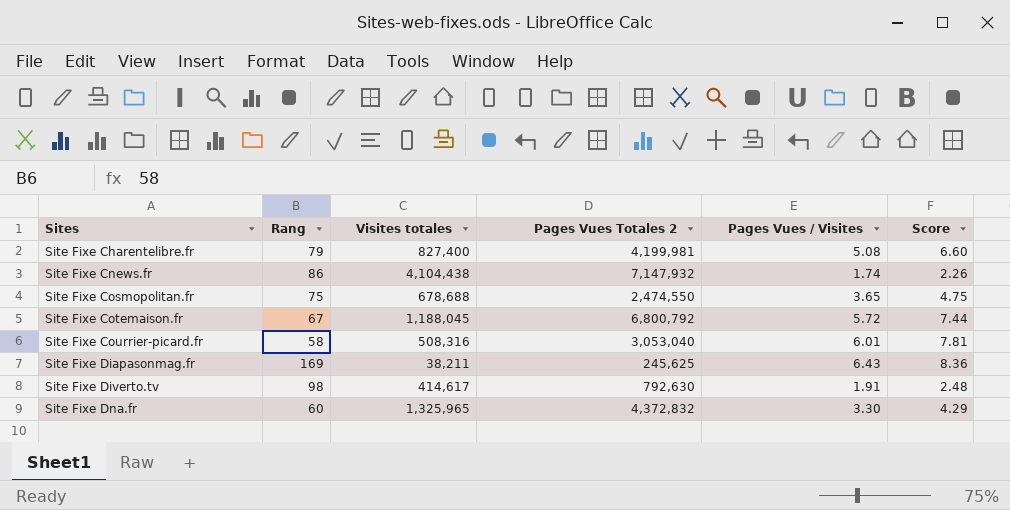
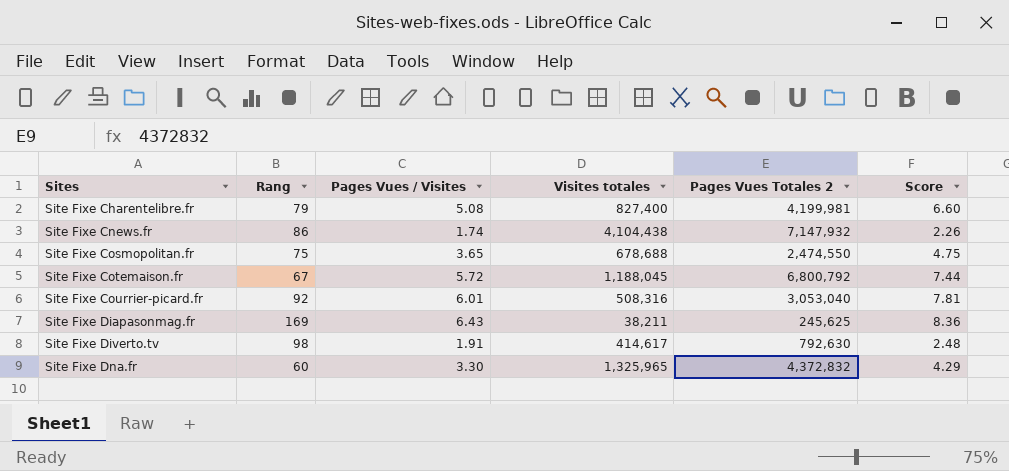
column Pages Vues / Visites | position: 5 -> 3
Site Fixe Courrier-picard.fr | Rang: 58 -> 92

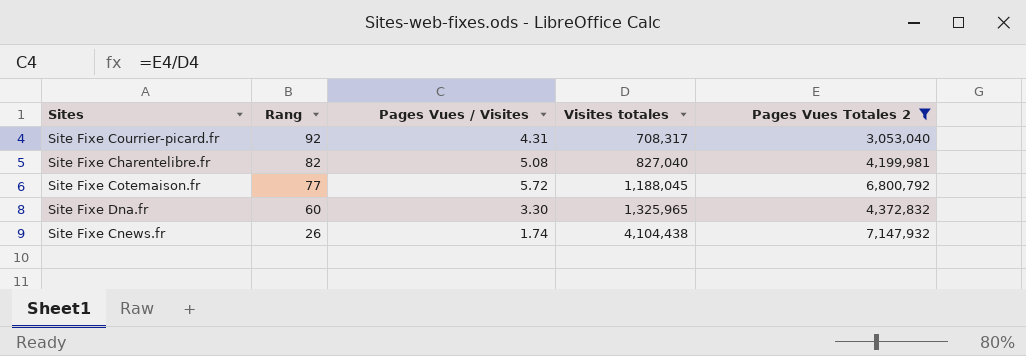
filter: none -> Pages Vues Totales 2 >= 3,053,040
row order: Sites ascending -> Rang descending
column Score | formula: [Pages Vues / Visites] * 1.3 -> none
Site Fixe Courrier-picard.fr | Pages Vues / Visites: 6.01 -> 4.31
Site Fixe Courrier-picard.fr | Visites totales: 508,316 -> 708,317
Site Fixe Charentelibre.fr | Rang: 79 -> 82
Site Fixe Charentelibre.fr | Visites totales: 827,400 -> 827,040
Site Fixe Cotemaison.fr | Rang: 67 -> 77
Site Fixe Cnews.fr | Rang: 86 -> 26

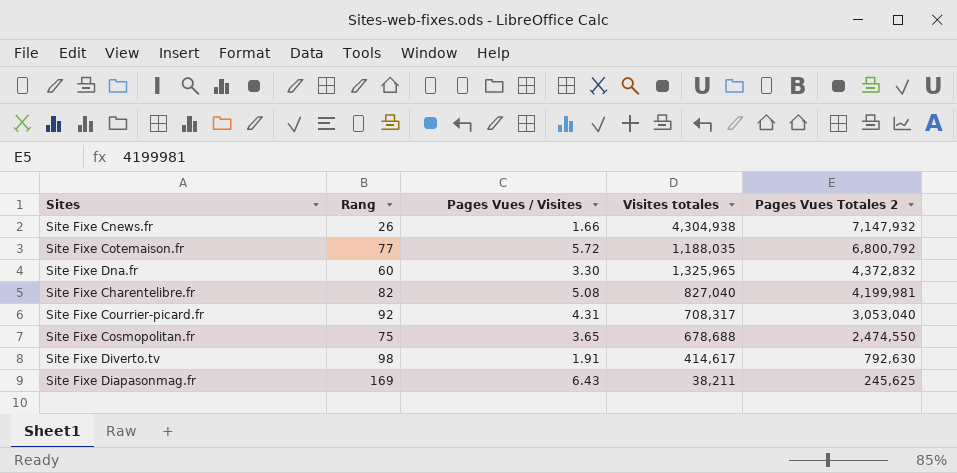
filter: Pages Vues Totales 2 >= 3,053,040 -> none
row order: Rang descending -> Pages Vues Totales 2 descending
Site Fixe Cnews.fr | Pages Vues / Visites: 1.74 -> 1.66
Site Fixe Cnews.fr | Visites totales: 4,104,438 -> 4,304,938
Site Fixe Cotemaison.fr | Visites totales: 1,188,045 -> 1,188,035

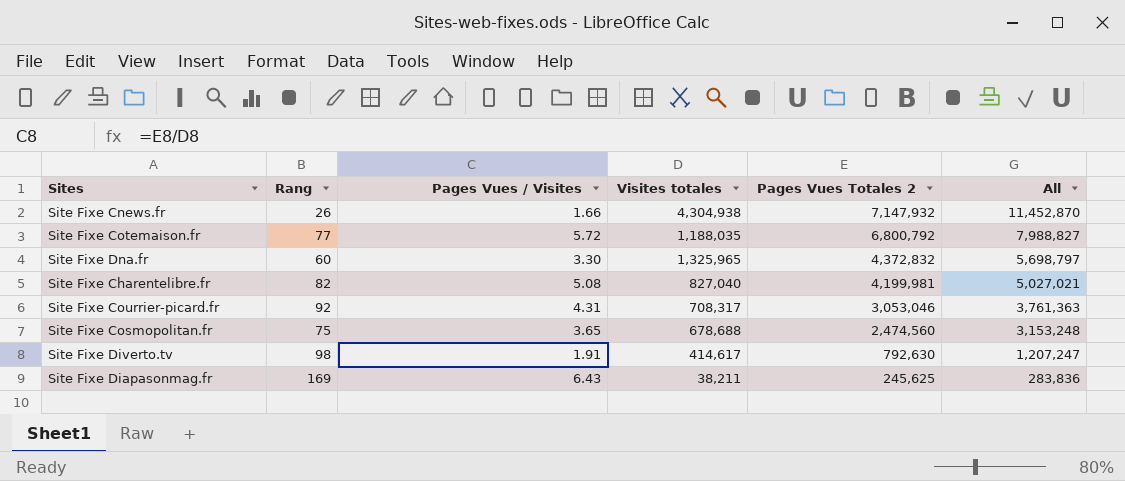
column All | formula: none -> [Visites totales] + [Pages Vues Totales 2]
Site Fixe Courrier-picard.fr | Pages Vues Totales 2: 3,053,040 -> 3,053,046
Site Fixe Cosmopolitan.fr | Pages Vues Totales 2: 2,474,550 -> 2,474,560

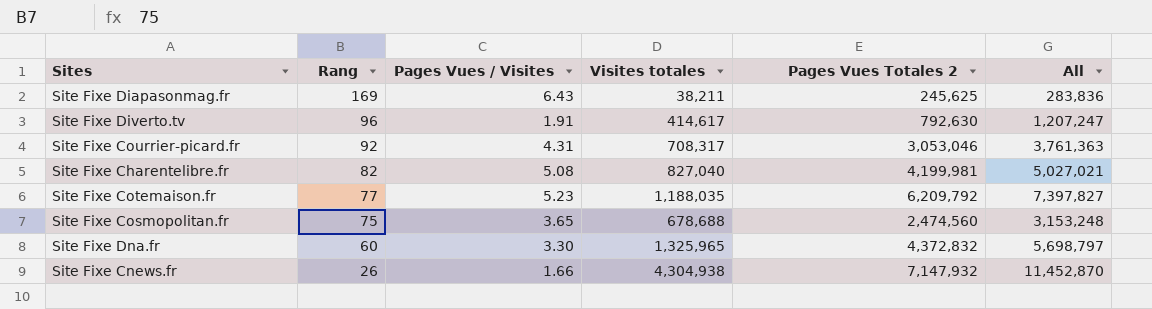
row order: Pages Vues Totales 2 descending -> Rang descending
Site Fixe Diverto.tv | Rang: 98 -> 96
Site Fixe Cotemaison.fr | Pages Vues / Visites: 5.72 -> 5.23
Site Fixe Cotemaison.fr | Pages Vues Totales 2: 6,800,792 -> 6,209,792
Site Fixe Cotemaison.fr | All: 7,988,827 -> 7,397,827

